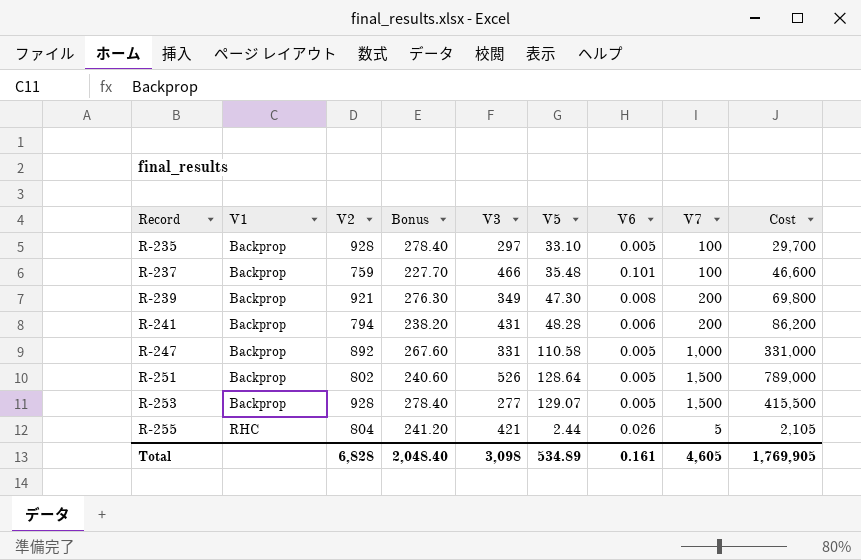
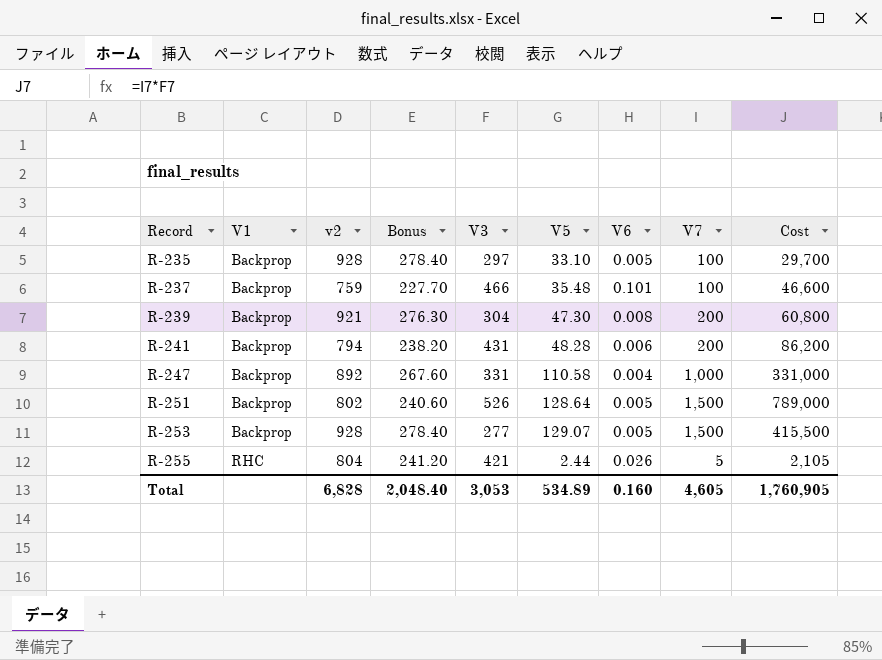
column name: V2 -> v2
R-239 | V3: 349 -> 304
R-239 | Cost: 69,800 -> 60,800
R-247 | V6: 0.005 -> 0.004
Total | V3: 3,098 -> 3,053
Total | V6: 0.161 -> 0.160
Total | Cost: 1,769,905 -> 1,760,905

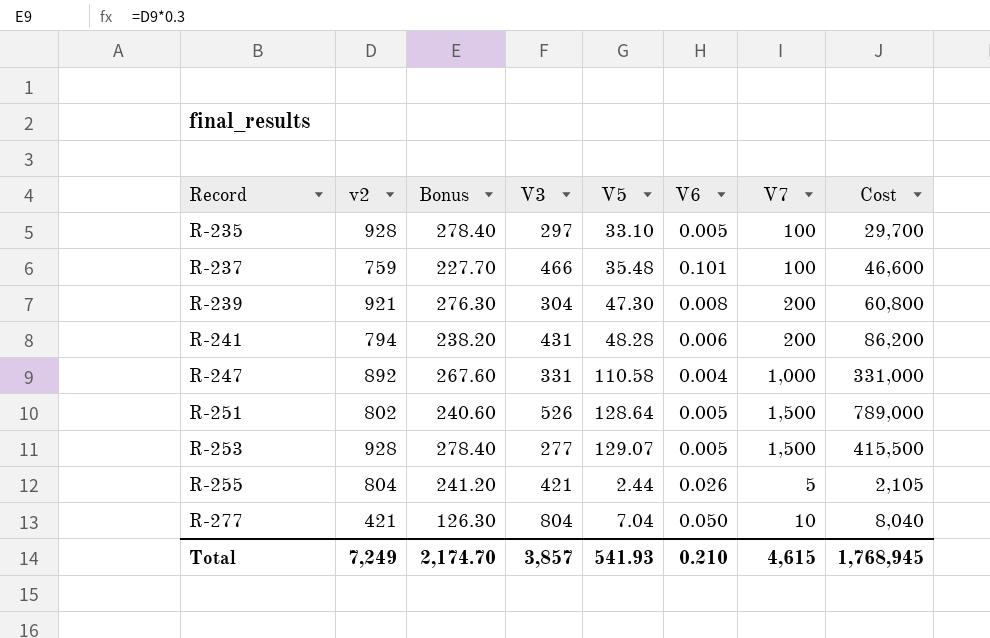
column V1 | position: 2 -> none
row R-277: none -> 421 | 126.30 | 804 | 7.04 | 0.050 | 10 | 8,040
Total | v2: 6,828 -> 7,249
Total | Bonus: 2,048.40 -> 2,174.70
Total | V3: 3,053 -> 3,857
Total | V5: 534.89 -> 541.93
Total | V6: 0.160 -> 0.210
Total | V7: 4,605 -> 4,615
Total | Cost: 1,760,905 -> 1,768,945

